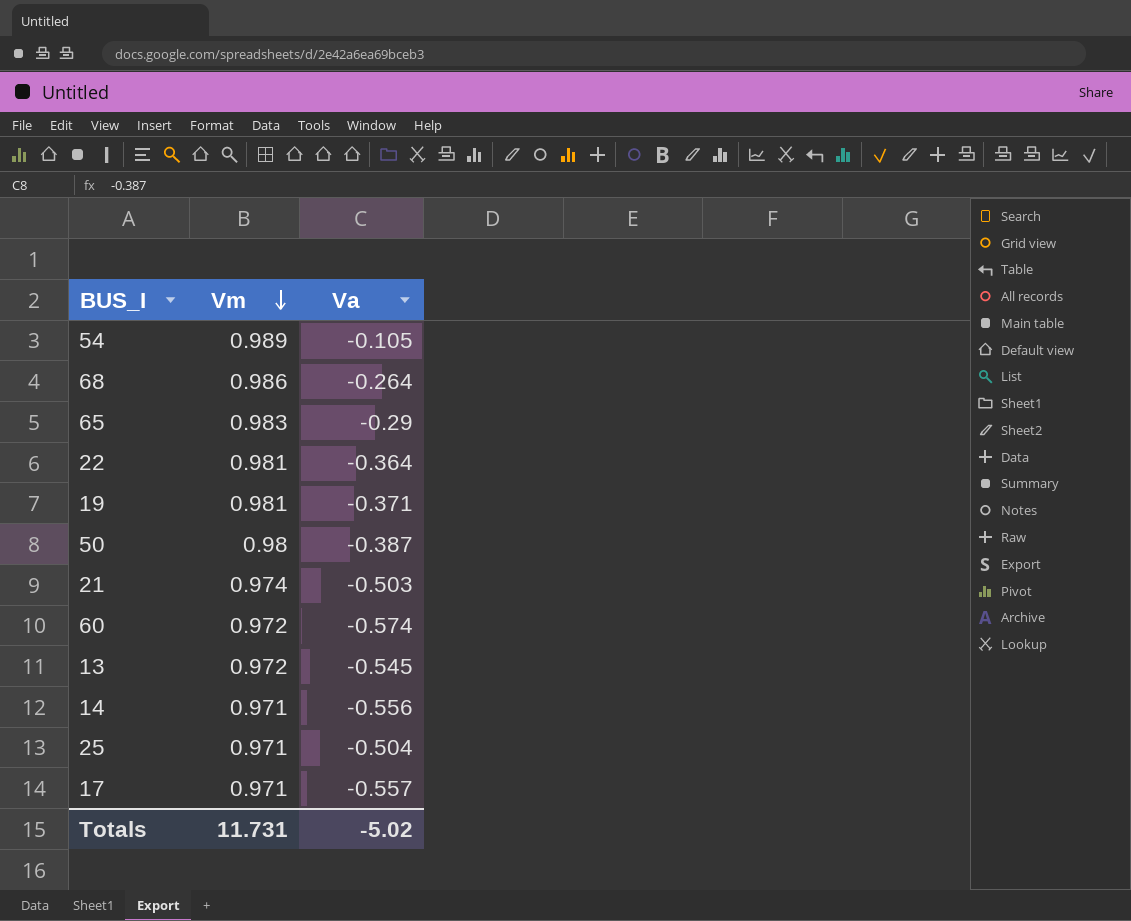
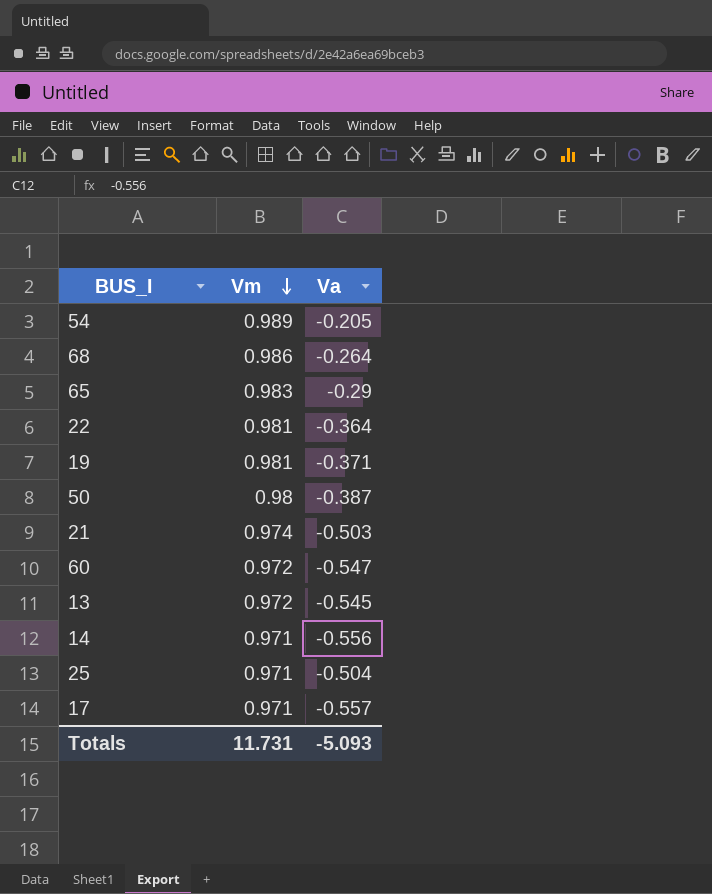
54 | Va: -0.105 -> -0.205
60 | Va: -0.574 -> -0.547
Totals | Va: -5.02 -> -5.093

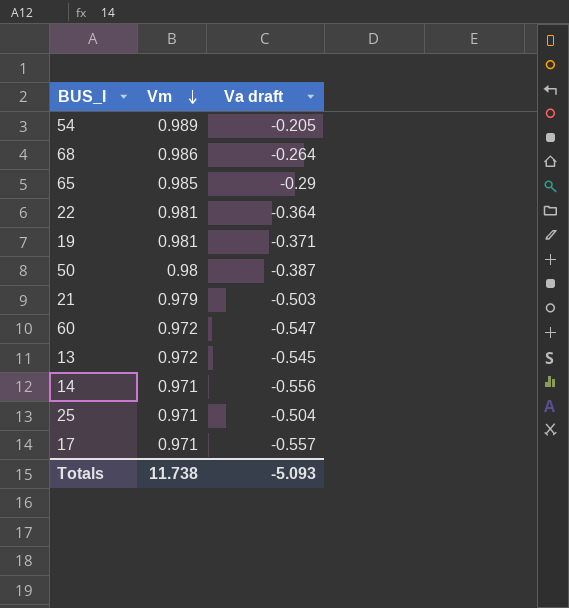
column name: Va -> Va draft
65 | Vm: 0.983 -> 0.985
21 | Vm: 0.974 -> 0.979
Totals | Vm: 11.731 -> 11.738

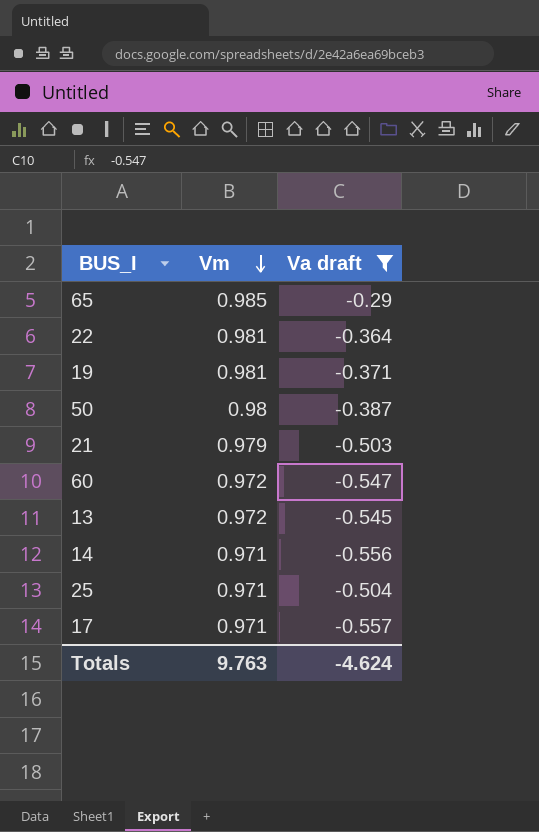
filter: none -> Va draft <= -0.29
Totals | Vm: 11.738 -> 9.763
Totals | Va draft: -5.093 -> -4.624

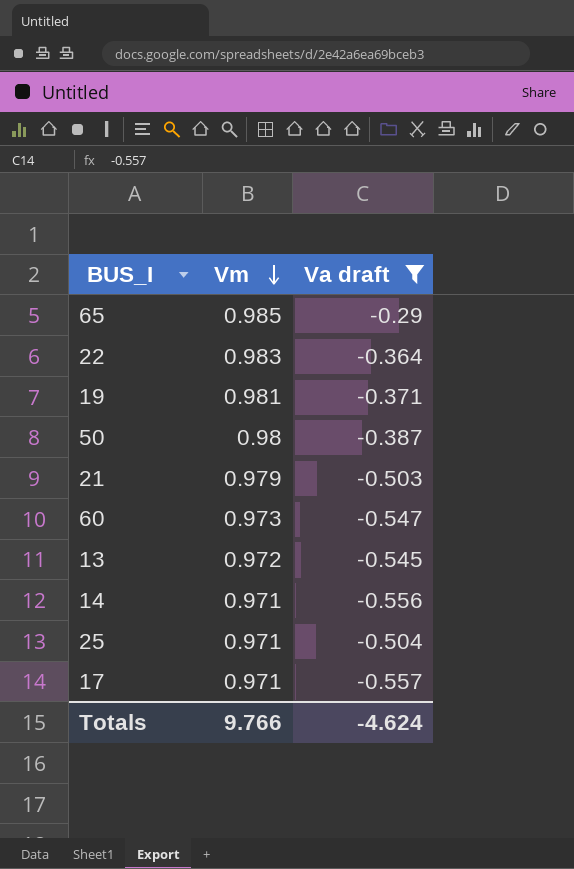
22 | Vm: 0.981 -> 0.983
60 | Vm: 0.972 -> 0.973
Totals | Vm: 9.763 -> 9.766

